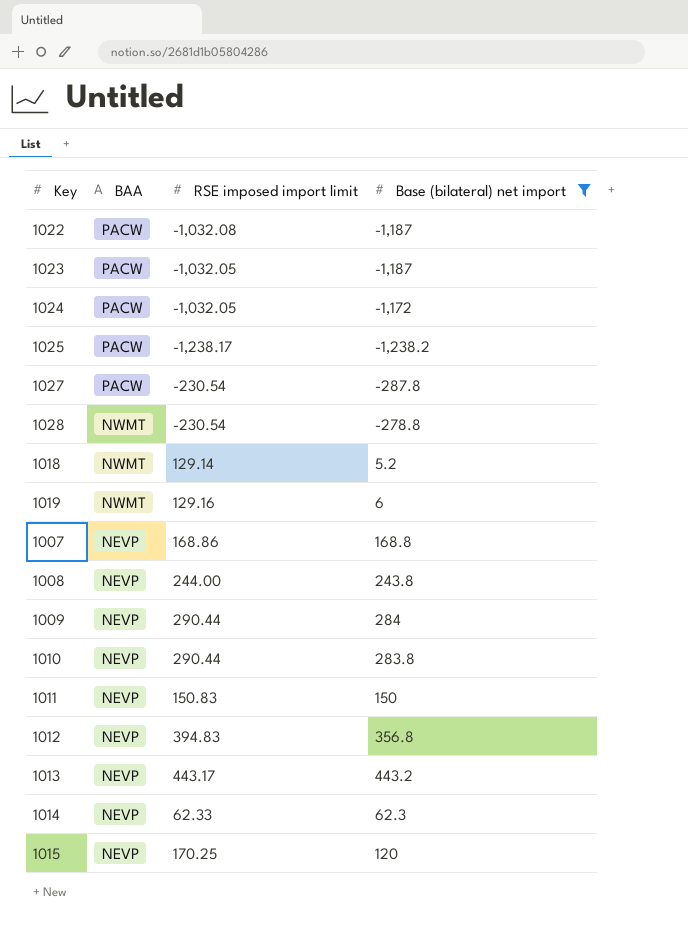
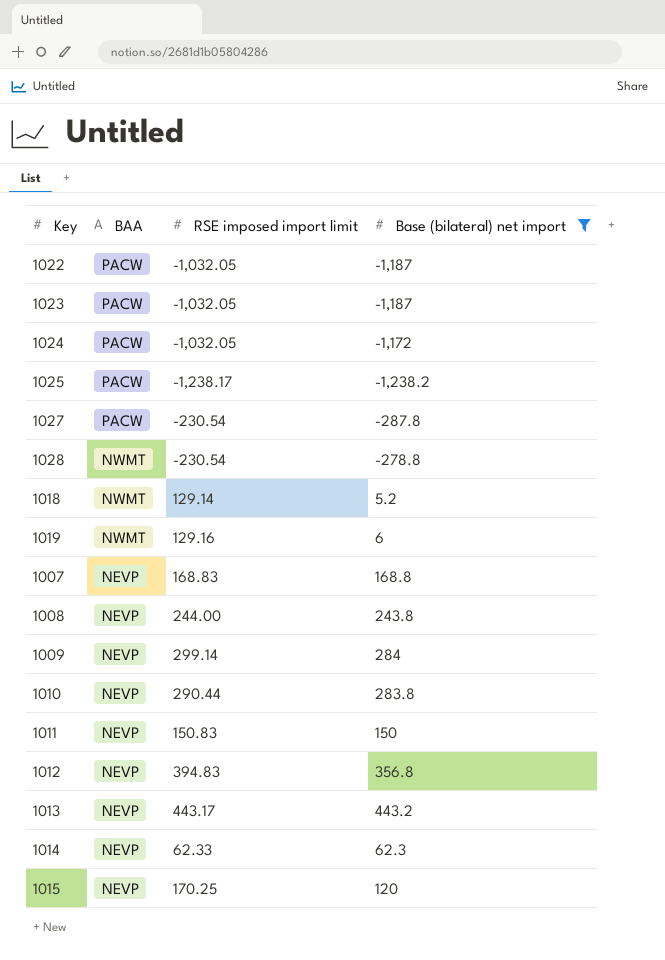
1022 | RSE imposed import limit: -1,032.08 -> -1,032.05
1007 | RSE imposed import limit: 168.86 -> 168.83
1009 | RSE imposed import limit: 290.44 -> 299.14

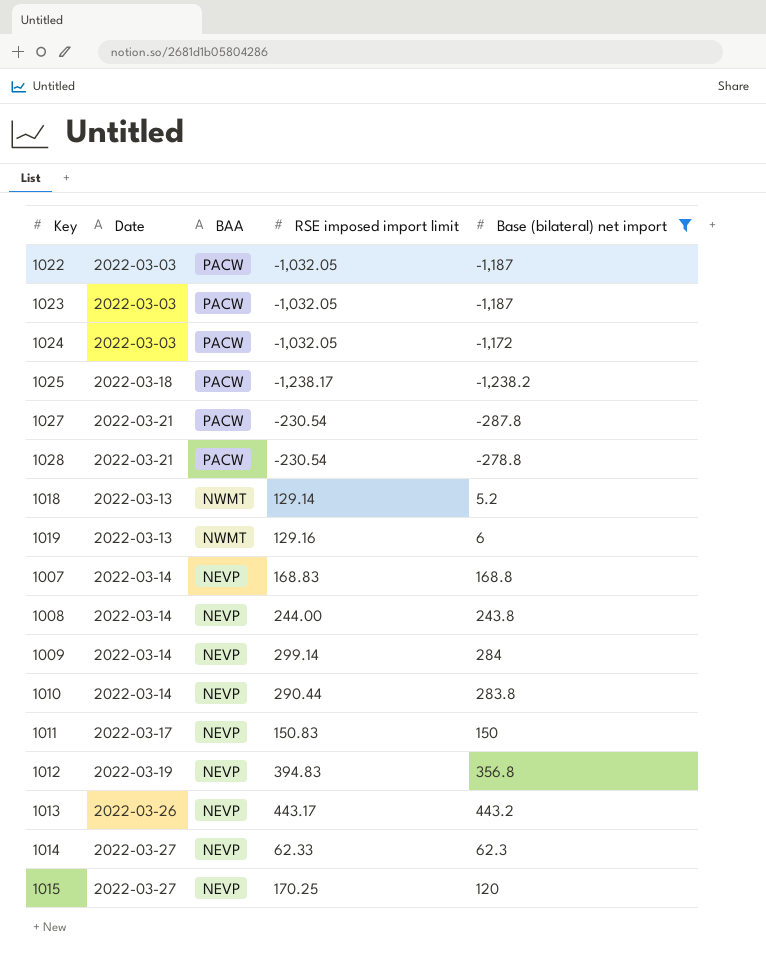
column Date | position: none -> 2
1028 | BAA: NWMT -> PACW

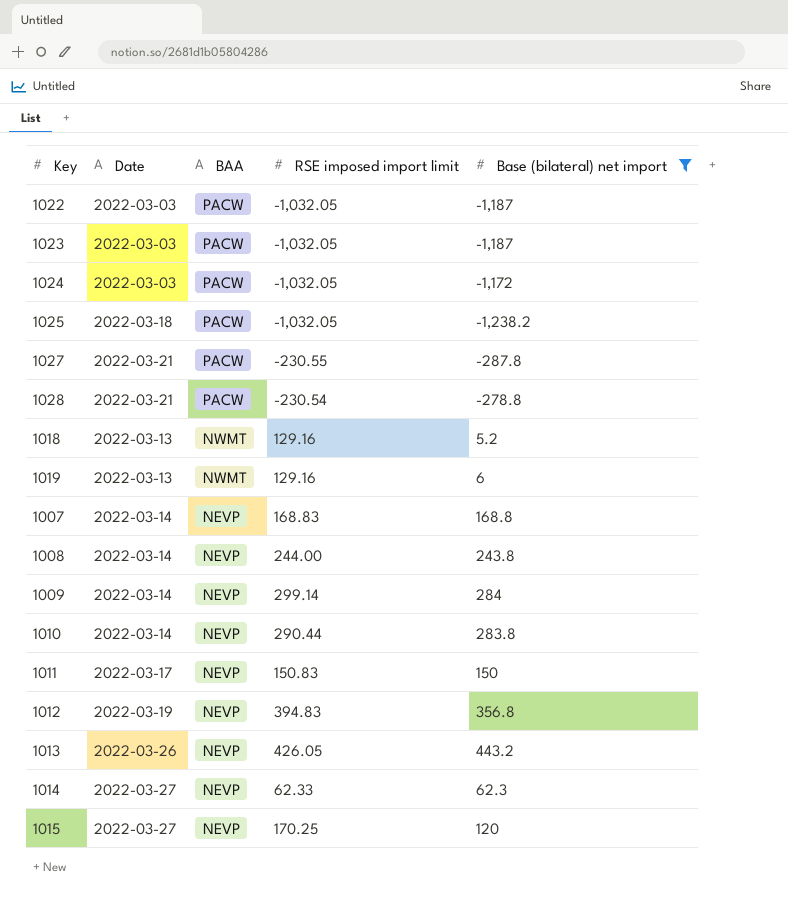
1025 | RSE imposed import limit: -1,238.17 -> -1,032.05
1027 | RSE imposed import limit: -230.54 -> -230.55
1018 | RSE imposed import limit: 129.14 -> 129.16
1013 | RSE imposed import limit: 443.17 -> 426.05

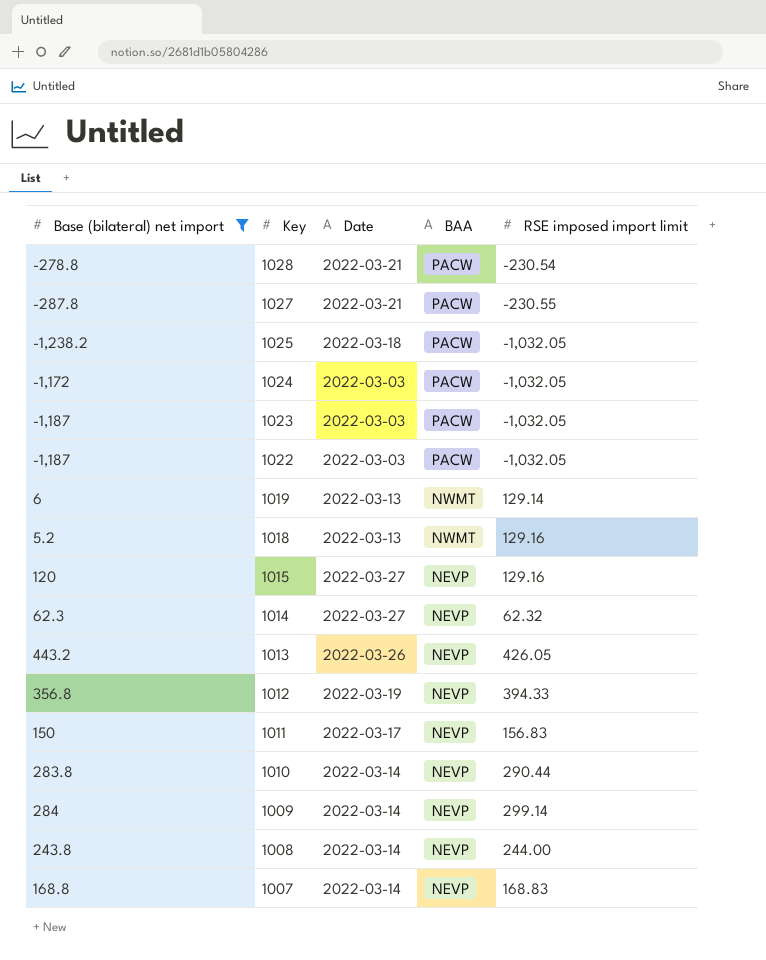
row order: BAA descending -> Key descending
column Base (bilateral) net import | position: 5 -> 1
1019 | RSE imposed import limit: 129.16 -> 129.14
1015 | RSE imposed import limit: 170.25 -> 129.16
1014 | RSE imposed import limit: 62.33 -> 62.32
1012 | RSE imposed import limit: 394.83 -> 394.33
1011 | RSE imposed import limit: 150.83 -> 156.83

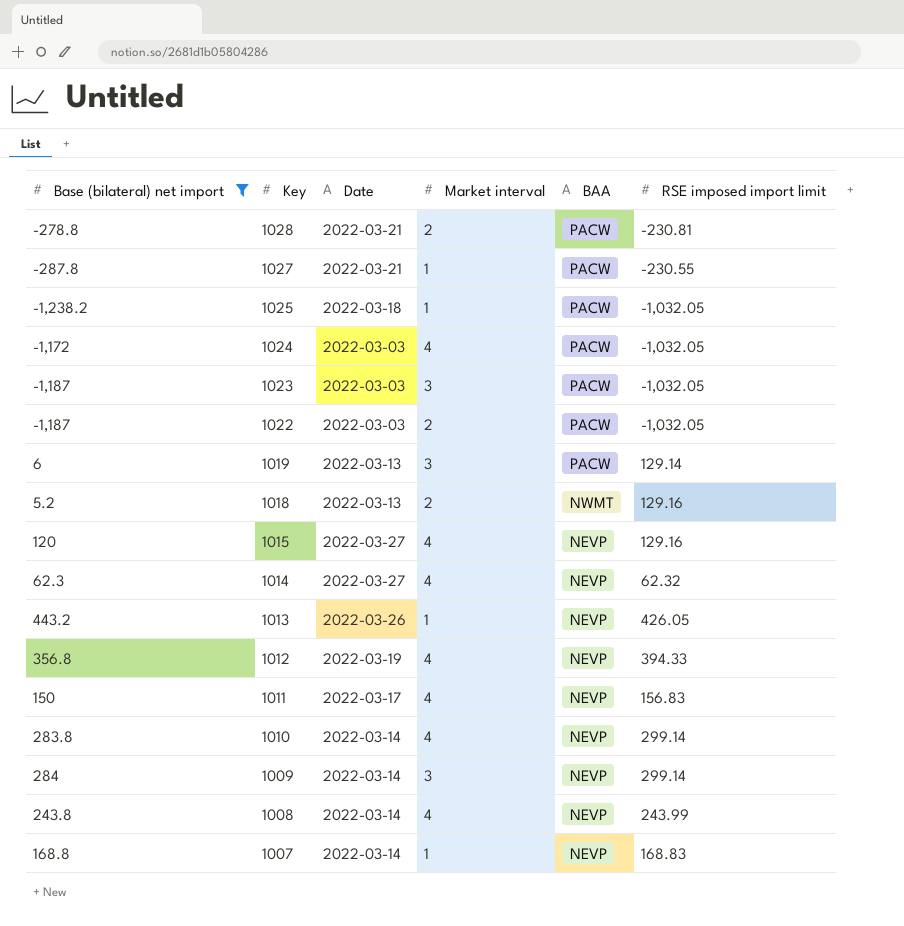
column Market interval | position: none -> 4
1028 | RSE imposed import limit: -230.54 -> -230.81
1019 | BAA: NWMT -> PACW
1010 | RSE imposed import limit: 290.44 -> 299.14
1008 | RSE imposed import limit: 244.00 -> 243.99

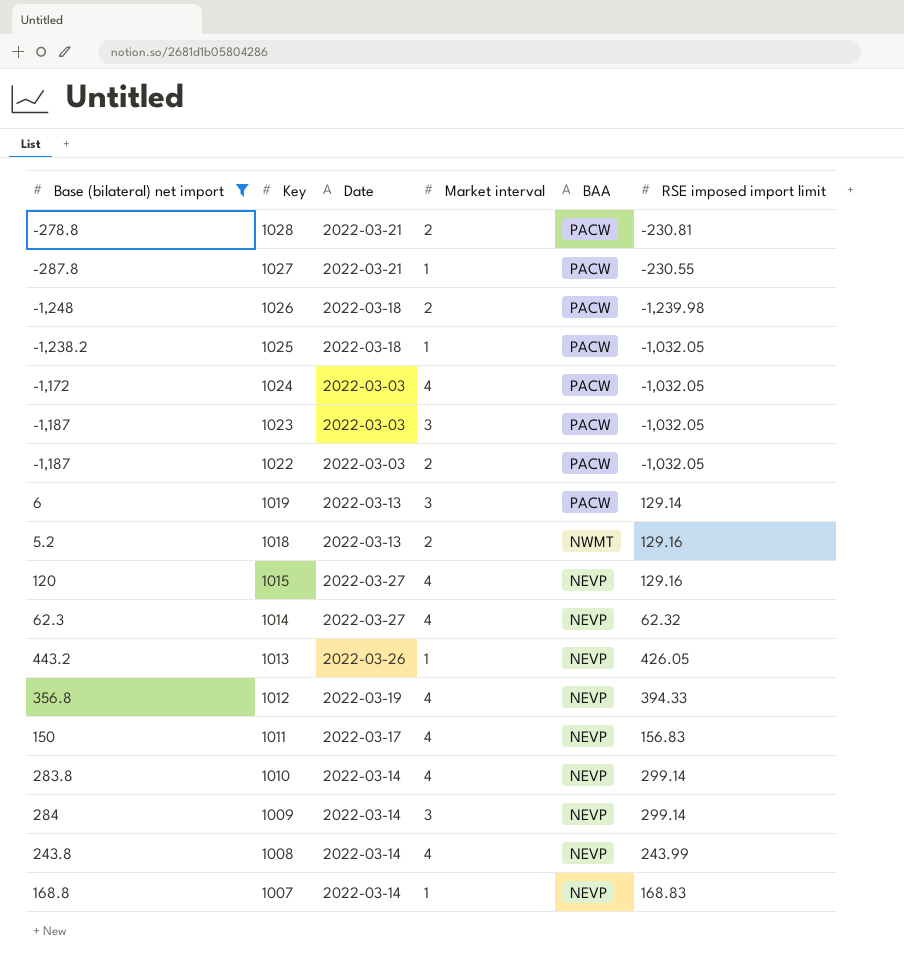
row 1026: none -> -1,248 | 2022-03-18 | 2 | PACW | -1,239.98

